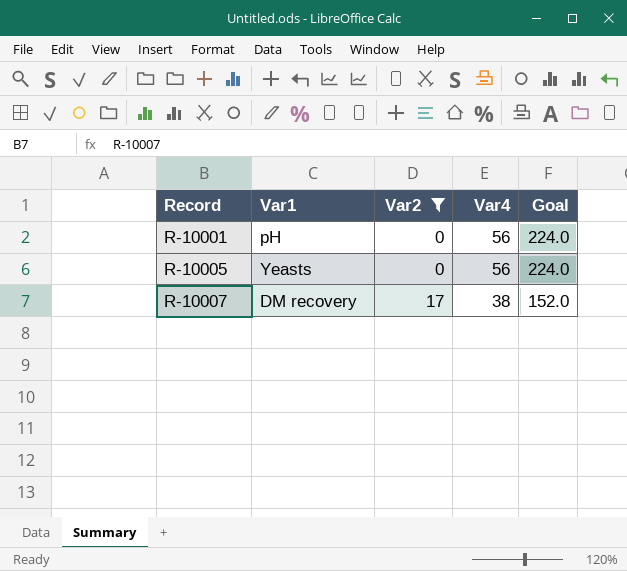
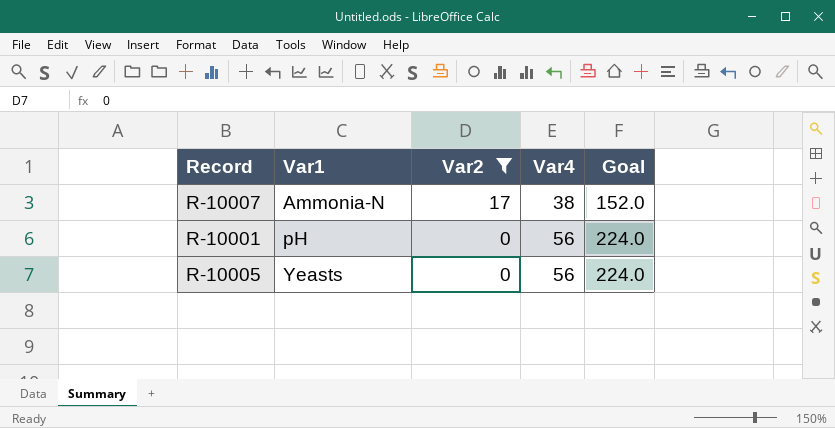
row order: Record ascending -> Var1 ascending
R-10007 | Var1: DM recovery -> Ammonia-N

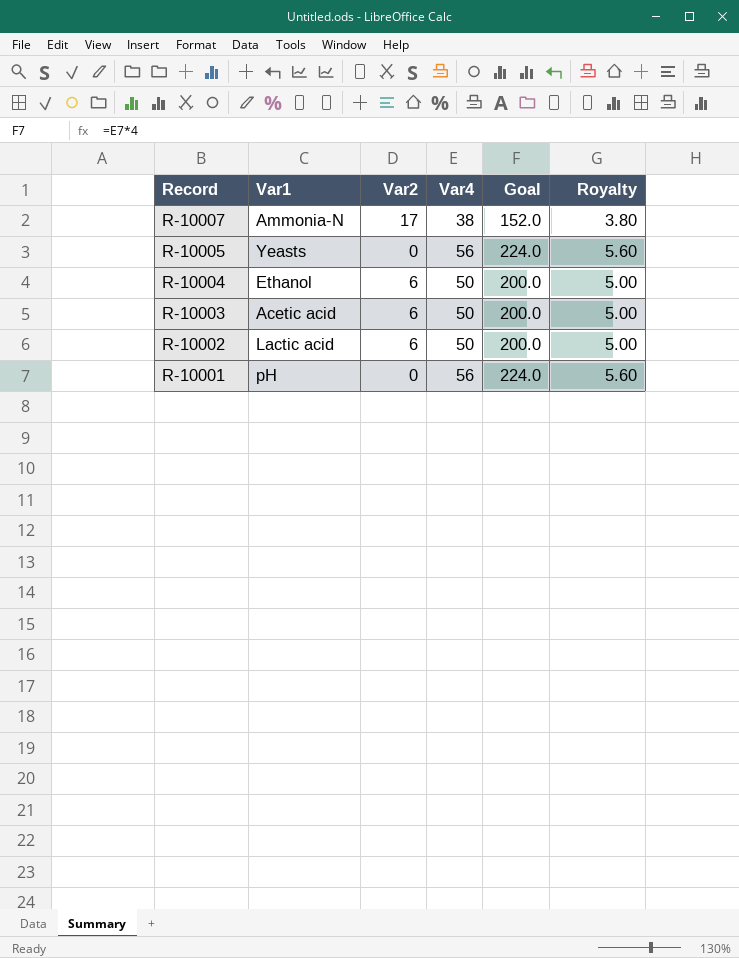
filter: Var2 != 6 -> none
row order: Var1 ascending -> Record descending
column Royalty | formula: none -> [Var4] * 0.1

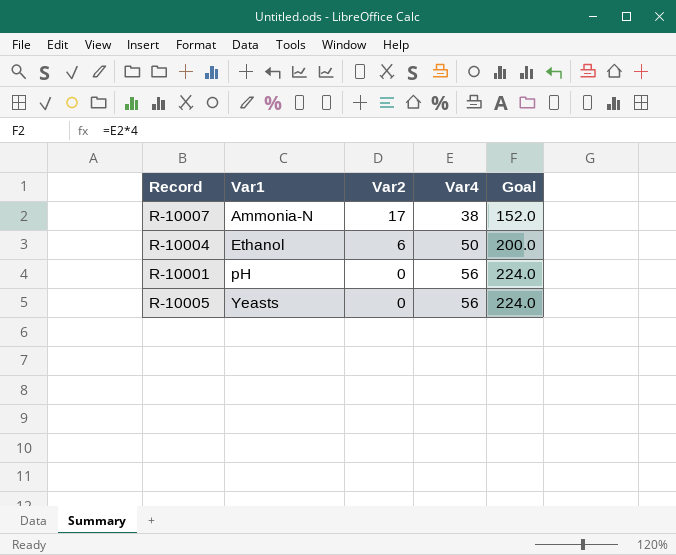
row order: Record descending -> Var1 ascending
column Royalty | formula: [Var4] * 0.1 -> none
row R-10003: Acetic acid | 6 | 50 | 200.0 | 5.00 -> none
row R-10002: Lactic acid | 6 | 50 | 200.0 | 5.00 -> none

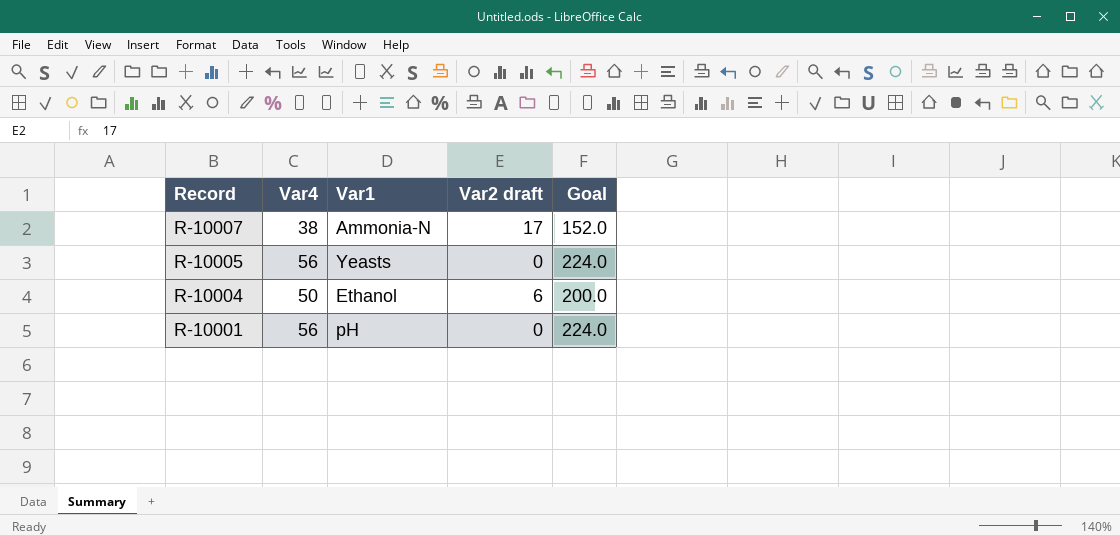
row order: Var1 ascending -> Record descending
column Var4 | position: 4 -> 2
column name: Var2 -> Var2 draft

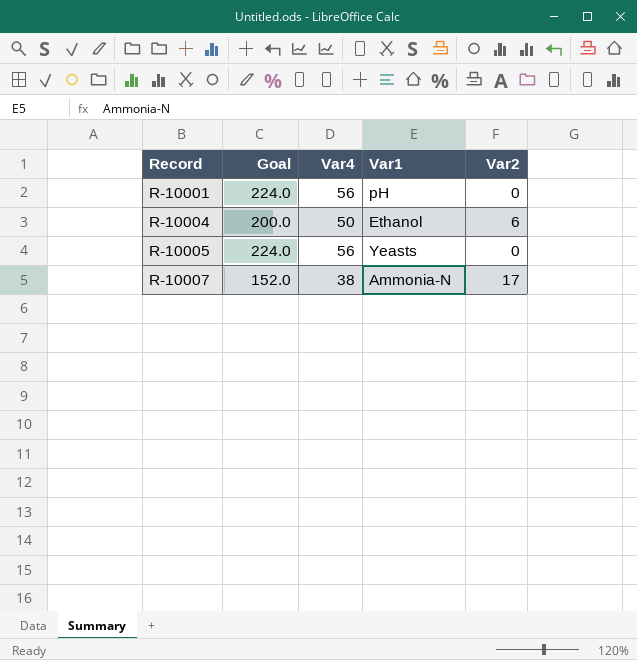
row order: Record descending -> Record ascending
column Goal | position: 5 -> 2
column name: Var2 draft -> Var2

